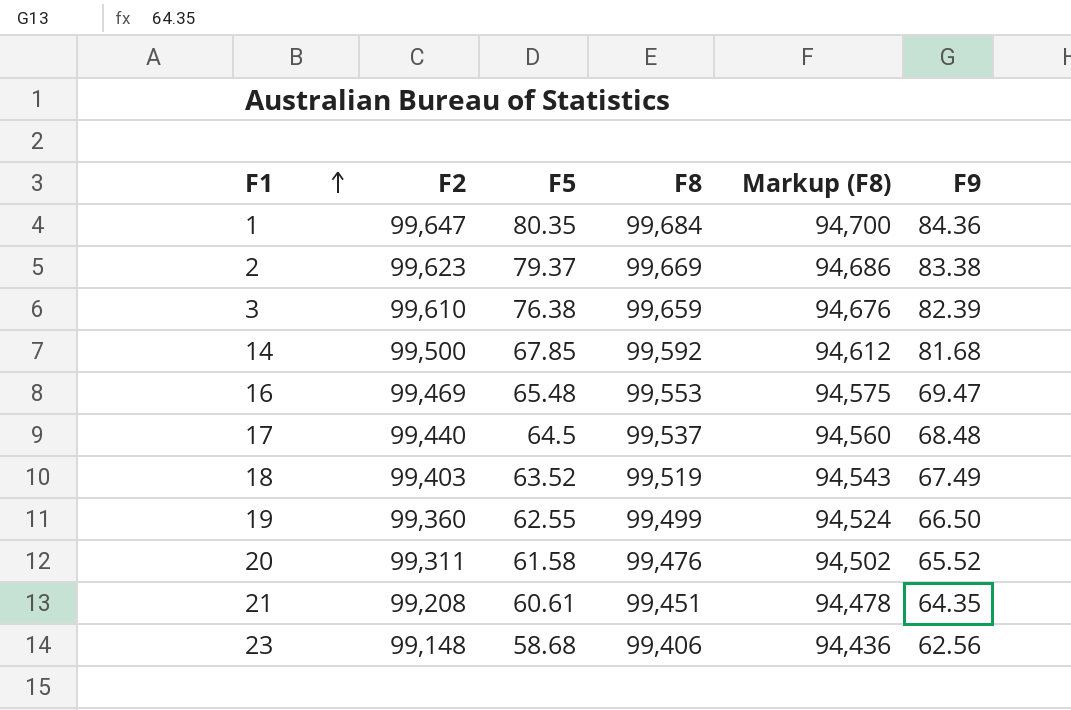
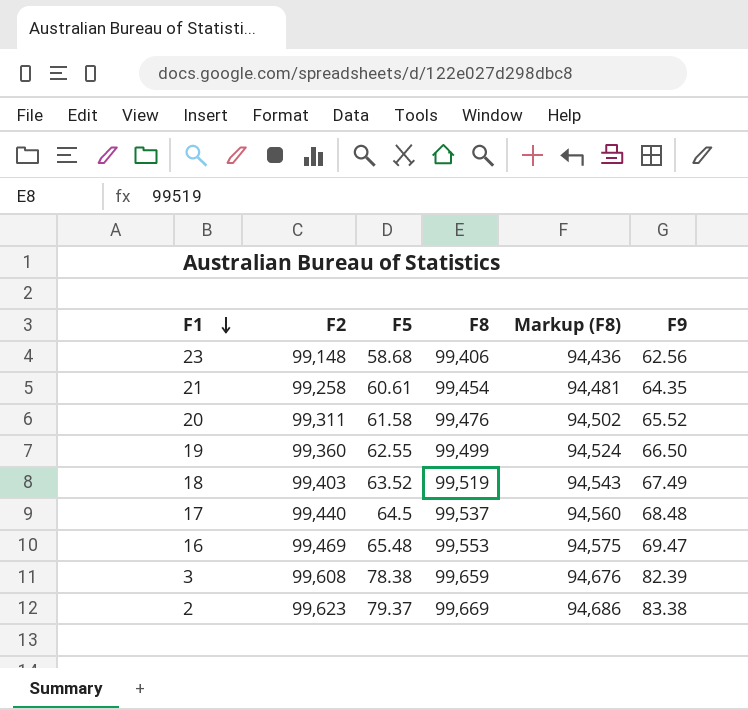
row order: F1 ascending -> F1 descending
row 1: 99,647 | 80.35 | 99,684 | 94,700 | 84.36 -> none
row 14: 99,500 | 67.85 | 99,592 | 94,612 | 81.68 -> none
21 | F2: 99,208 -> 99,258
21 | F8: 99,451 -> 99,454
21 | Markup (F8): 94,478 -> 94,481
3 | F2: 99,610 -> 99,608
3 | F5: 76.38 -> 78.38

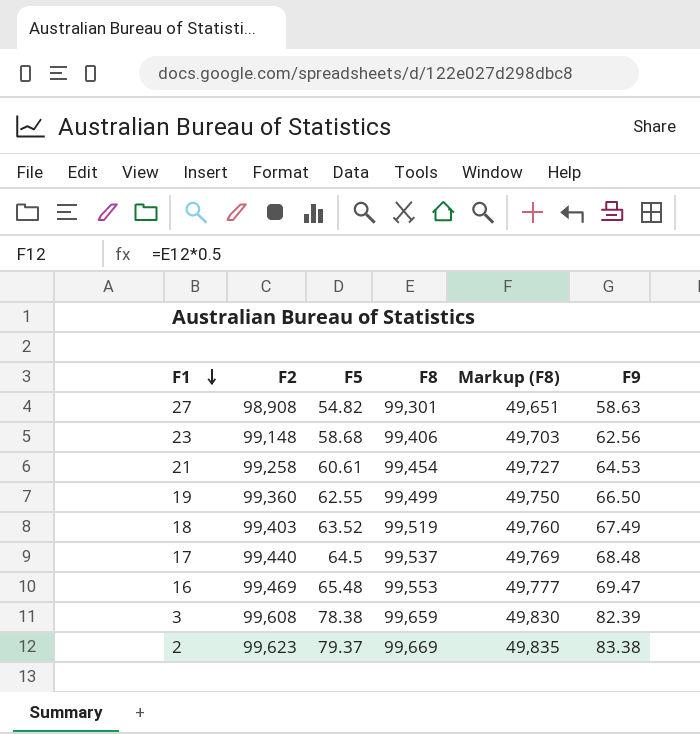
column Markup (F8) | formula: [F8] * 0.95 -> [F8] * 0.5
row 20: 99,311 | 61.58 | 99,476 | 94,502 | 65.52 -> none
row 27: none -> 98,908 | 54.82 | 99,301 | 49,651 | 58.63
21 | F9: 64.35 -> 64.53

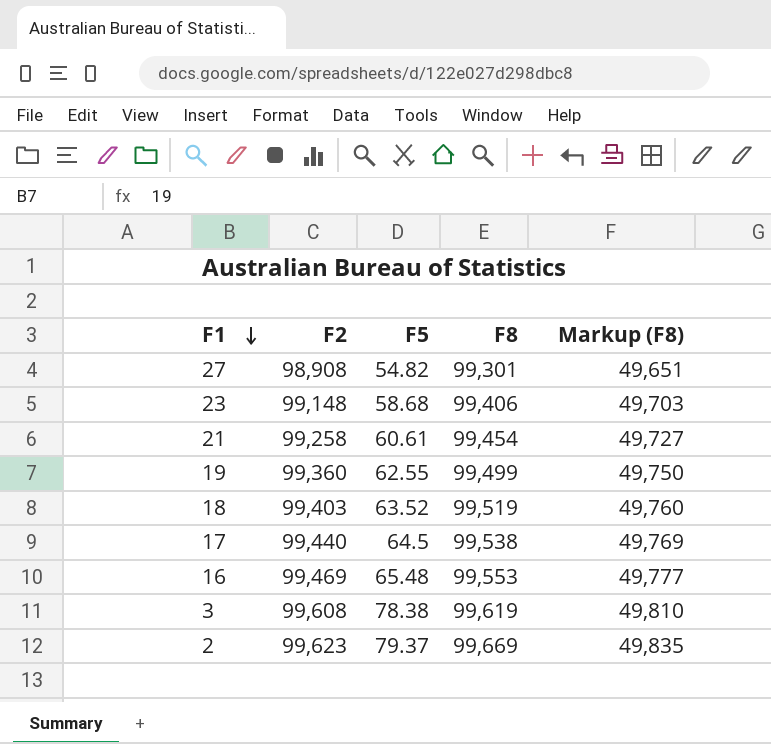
column F9 | position: 6 -> none
17 | F8: 99,537 -> 99,538
3 | F8: 99,659 -> 99,619
3 | Markup (F8): 49,830 -> 49,810

